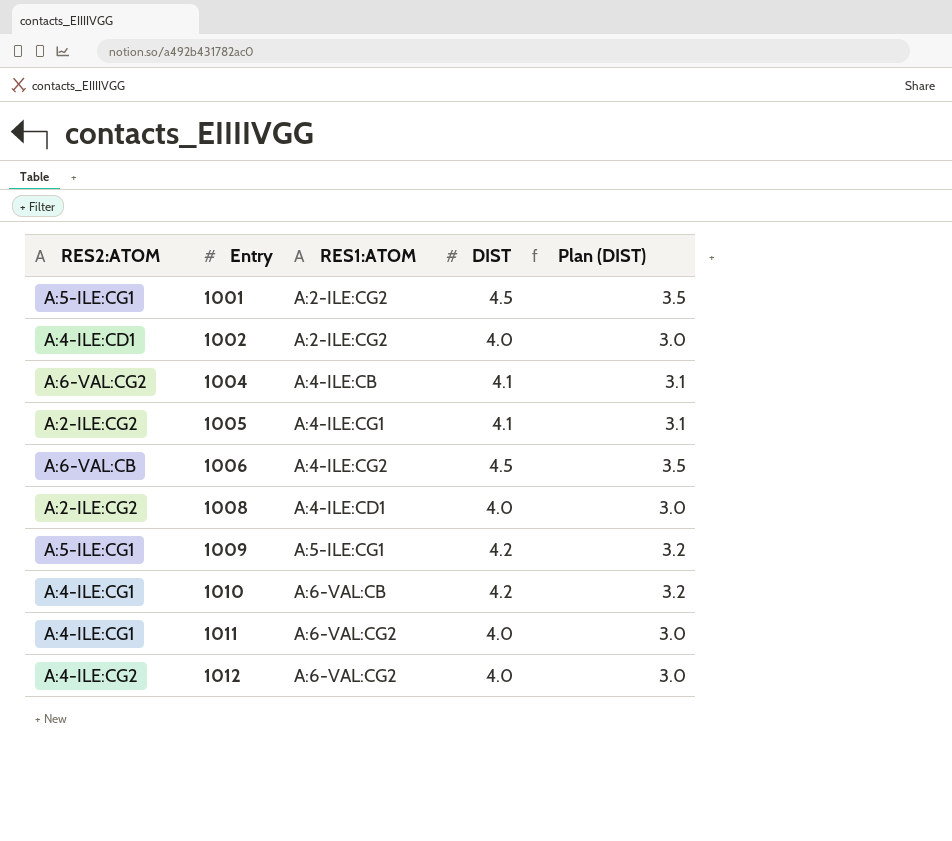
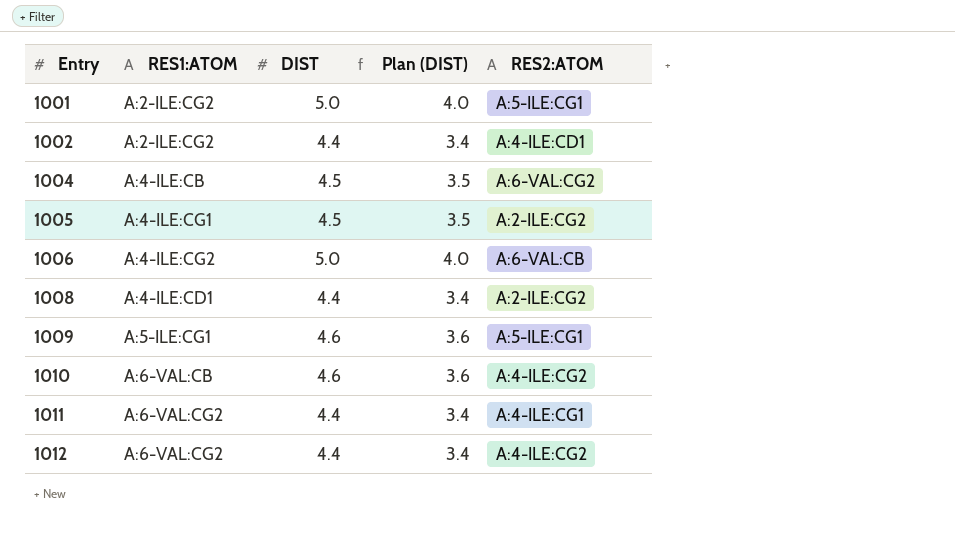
column RES2:ATOM | position: 1 -> 5
1001 | DIST: 4.5 -> 5.0
1001 | Plan (DIST): 3.5 -> 4.0
1002 | DIST: 4.0 -> 4.4
1002 | Plan (DIST): 3.0 -> 3.4
1004 | DIST: 4.1 -> 4.5
1004 | Plan (DIST): 3.1 -> 3.5
1005 | DIST: 4.1 -> 4.5
1005 | Plan (DIST): 3.1 -> 3.5
1006 | DIST: 4.5 -> 5.0
1006 | Plan (DIST): 3.5 -> 4.0
1008 | DIST: 4.0 -> 4.4
1008 | Plan (DIST): 3.0 -> 3.4
1009 | DIST: 4.2 -> 4.6
1009 | Plan (DIST): 3.2 -> 3.6
1010 | DIST: 4.2 -> 4.6
1010 | Plan (DIST): 3.2 -> 3.6
1010 | RES2:ATOM: A:4-ILE:CG1 -> A:4-ILE:CG2
1011 | DIST: 4.0 -> 4.4
1011 | Plan (DIST): 3.0 -> 3.4
1012 | DIST: 4.0 -> 4.4
1012 | Plan (DIST): 3.0 -> 3.4

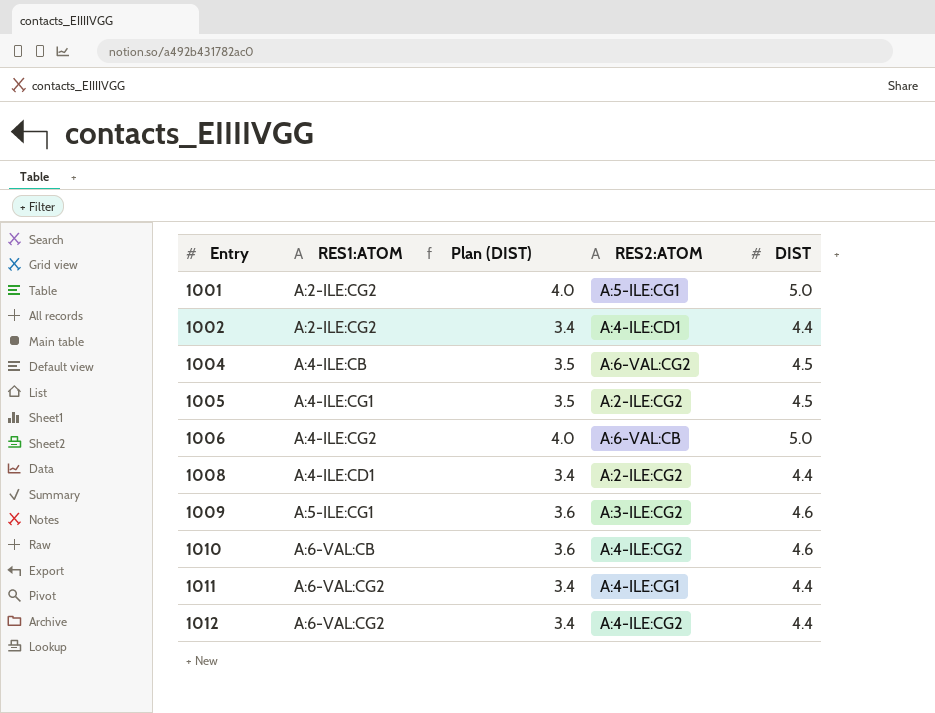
column DIST | position: 3 -> 5
1009 | RES2:ATOM: A:5-ILE:CG1 -> A:3-ILE:CG2

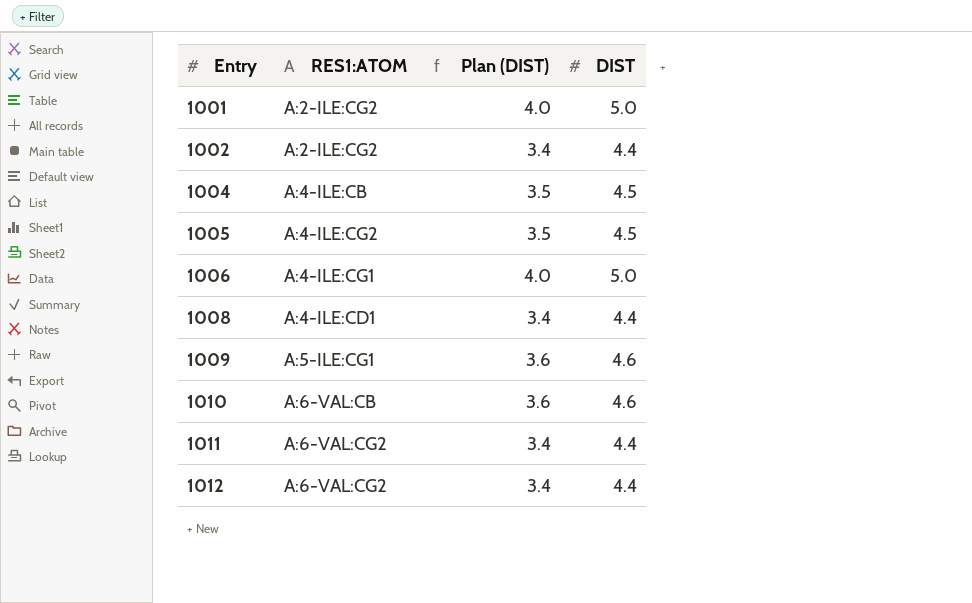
column RES2:ATOM | position: 4 -> none
1005 | RES1:ATOM: A:4-ILE:CG1 -> A:4-ILE:CG2
1006 | RES1:ATOM: A:4-ILE:CG2 -> A:4-ILE:CG1

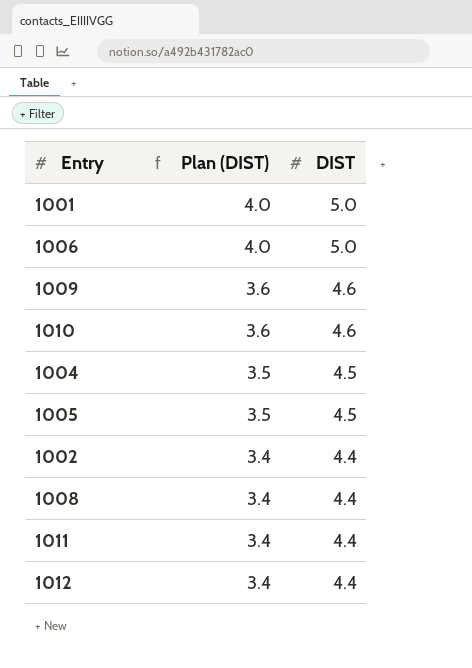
row order: Entry ascending -> Plan (DIST) descending
column RES1:ATOM | position: 2 -> none

